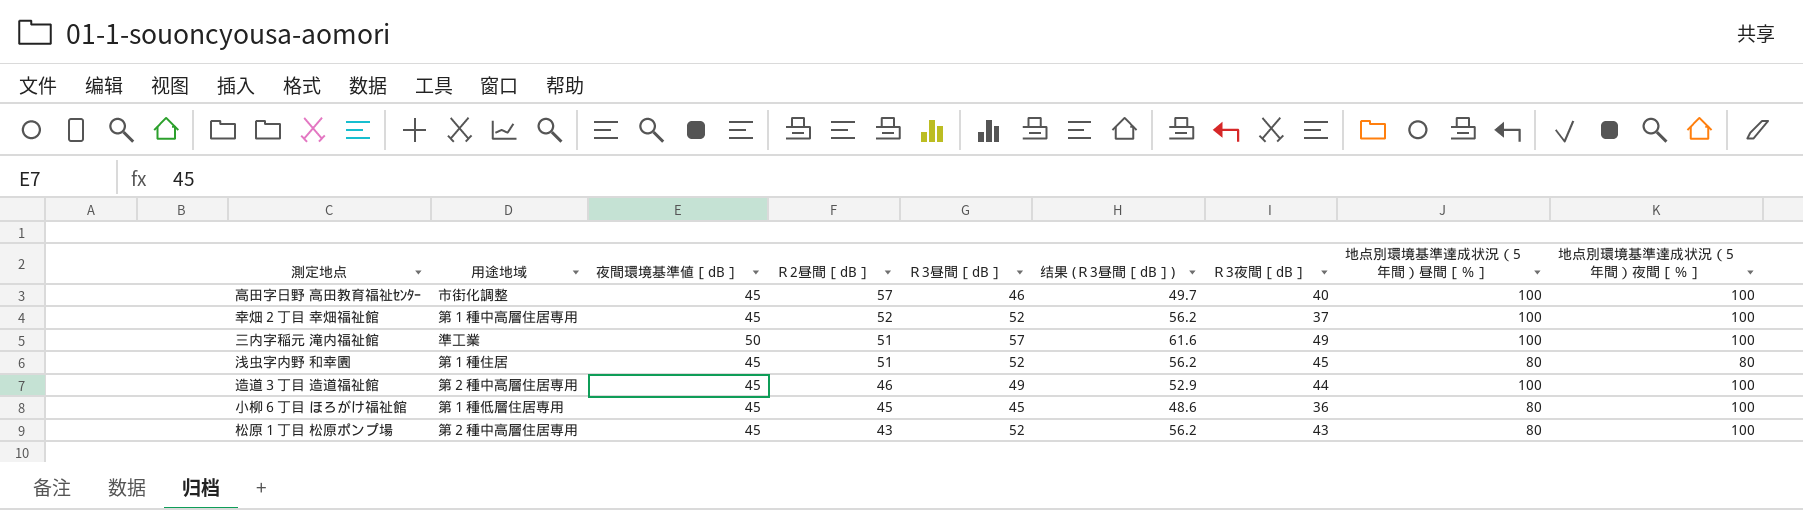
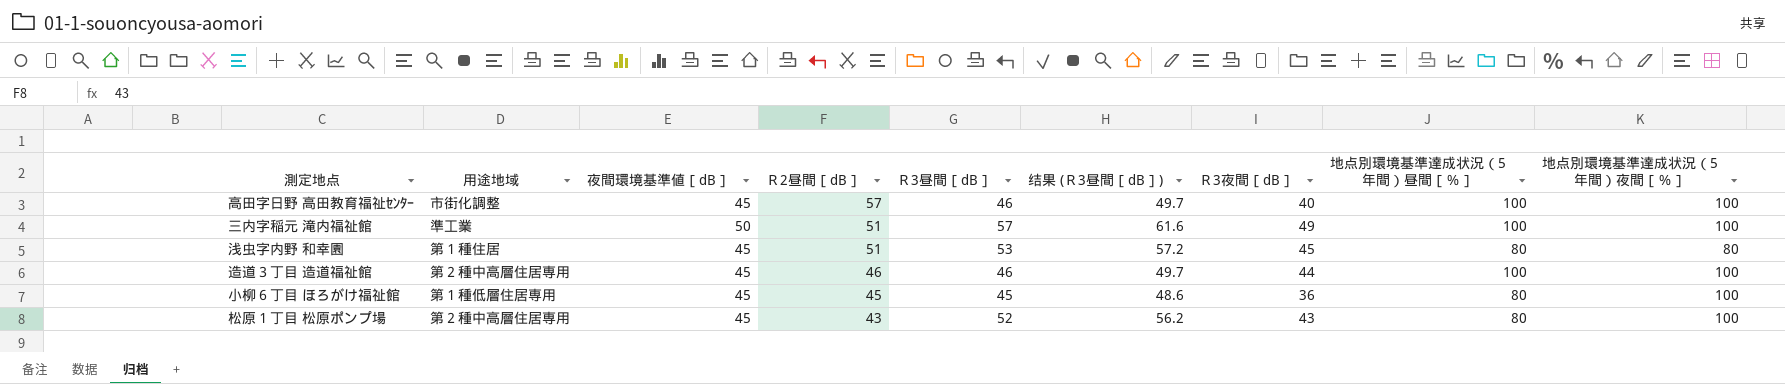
row 幸畑２丁目 幸畑福祉館: 第１種中高層住居専用 | 45 | 52 | 52 | 56.2 | 37 | 100 | 100 -> none
浅虫字内野 和幸園 | Ｒ3昼間［dB］: 52 -> 53
浅虫字内野 和幸園 | 结果 (Ｒ3昼間［dB］): 56.2 -> 57.2
造道３丁目 造道福祉館 | Ｒ3昼間［dB］: 49 -> 46
造道３丁目 造道福祉館 | 结果 (Ｒ3昼間［dB］): 52.9 -> 49.7

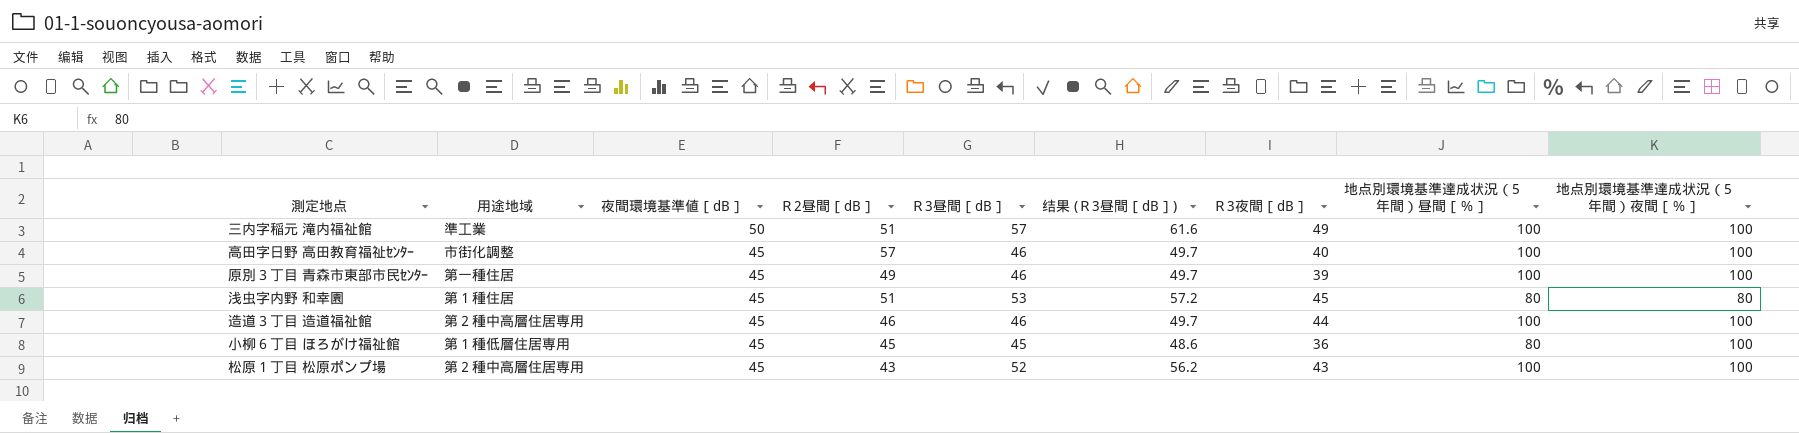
row order: Ｒ2昼間［dB］ descending -> 夜間環境基準値［dB］ descending
row 原別３丁目 青森市東部市民ｾﾝﾀｰ: none -> 第一種住居 | 45 | 49 | 46 | 49.7 | 39 | 100 | 100
松原１丁目 松原ポンプ場 | 地点別環境基準達成状況（5年間）昼間［％］: 80 -> 100

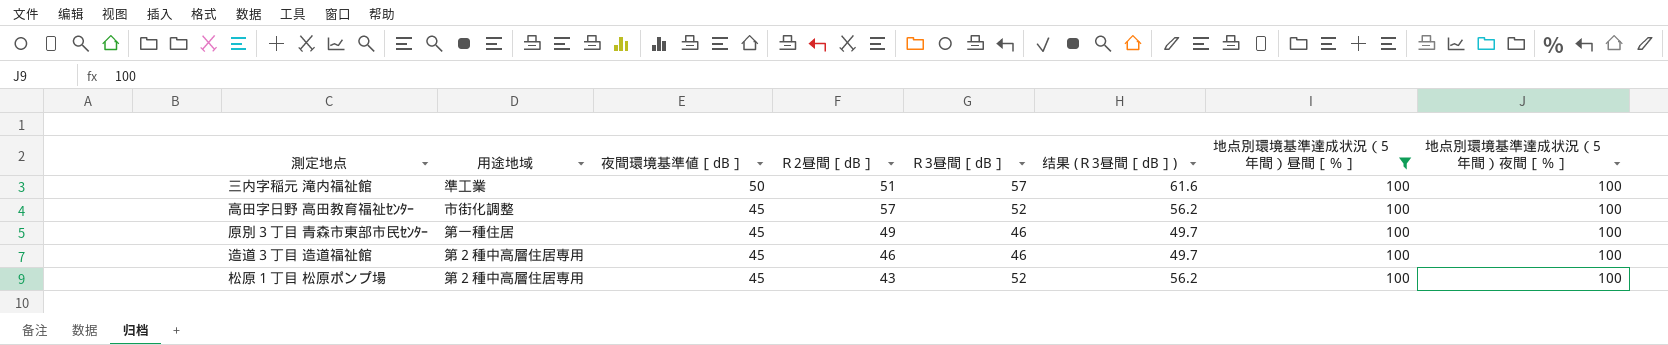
filter: none -> 地点別環境基準達成状況（5年間）昼間［％］ = 100
column Ｒ3夜間［dB］ | position: 7 -> none
高田字日野 高田教育福祉ｾﾝﾀｰ | Ｒ3昼間［dB］: 46 -> 52
高田字日野 高田教育福祉ｾﾝﾀｰ | 结果 (Ｒ3昼間［dB］): 49.7 -> 56.2

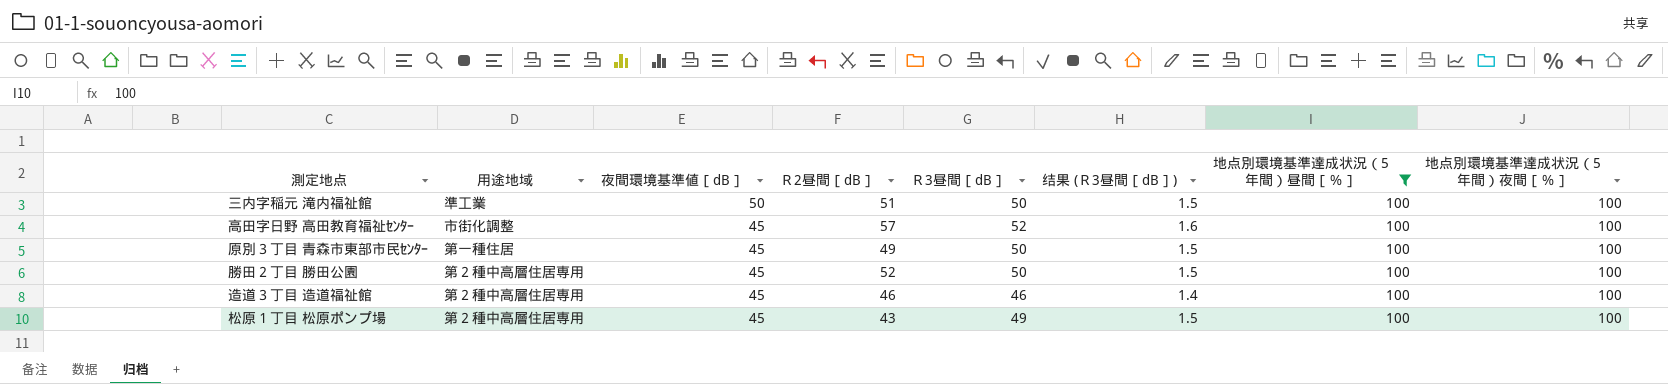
column 结果 (Ｒ3昼間［dB］) | formula: [Ｒ3昼間［dB］] * 1.08 -> [Ｒ3昼間［dB］] * 0.03
三内字稲元 滝内福祉館 | Ｒ3昼間［dB］: 57 -> 50
原別３丁目 青森市東部市民ｾﾝﾀｰ | Ｒ3昼間［dB］: 46 -> 50
row 勝田２丁目 勝田公園: none -> 第２種中高層住居専用 | 45 | 52 | 50 | 1.5 | 100 | 100
松原１丁目 松原ポンプ場 | Ｒ3昼間［dB］: 52 -> 49

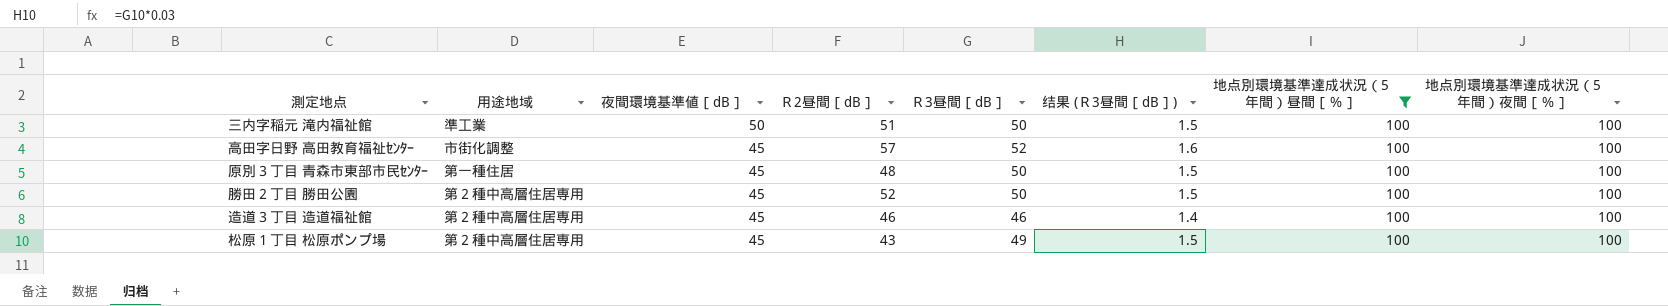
原別３丁目 青森市東部市民ｾﾝﾀｰ | Ｒ2昼間［dB］: 49 -> 48

